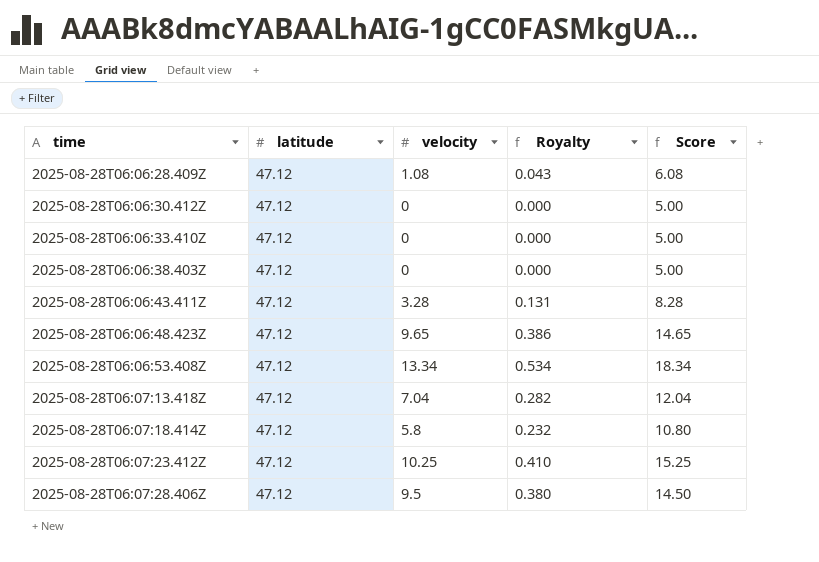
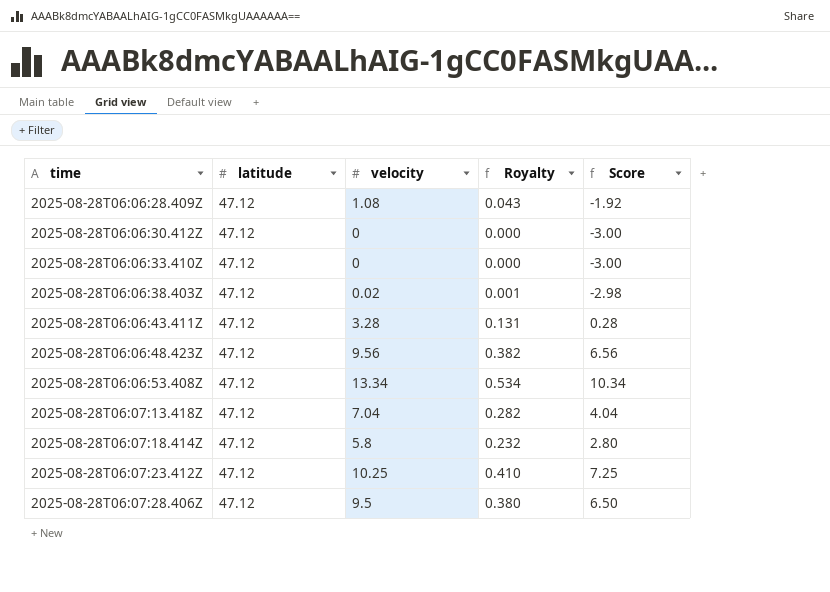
column Score | formula: [velocity] + 5 -> [velocity] - 3
2025-08-28T06:06:38.403Z | velocity: 0 -> 0.02
2025-08-28T06:06:38.403Z | Royalty: 0.000 -> 0.001
2025-08-28T06:06:48.423Z | velocity: 9.65 -> 9.56
2025-08-28T06:06:48.423Z | Royalty: 0.386 -> 0.382

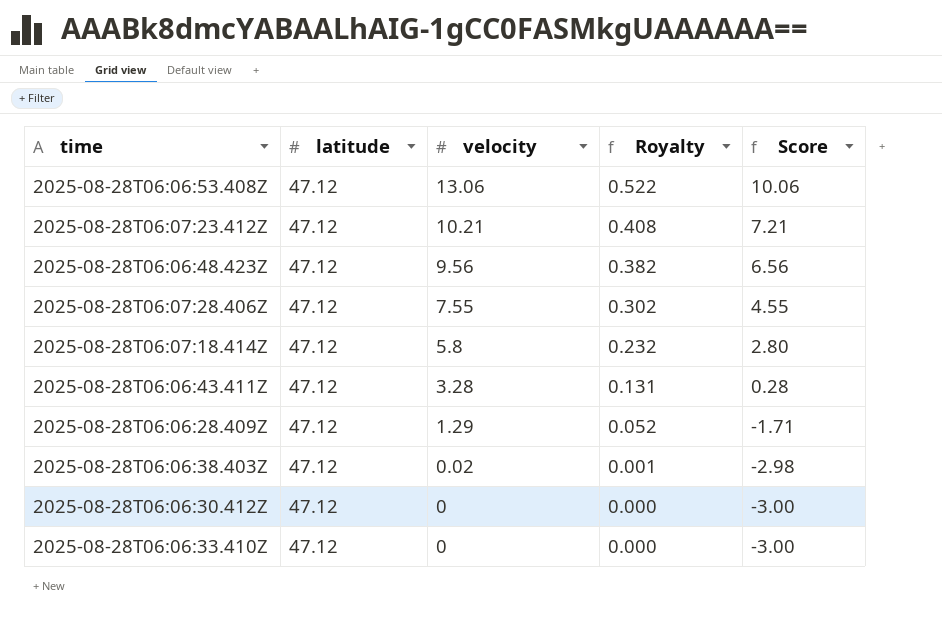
row order: time ascending -> velocity descending
row 2025-08-28T06:07:13.418Z: 47.12 | 7.04 | 0.282 | 4.04 -> none
2025-08-28T06:06:53.408Z | velocity: 13.34 -> 13.06
2025-08-28T06:06:53.408Z | Royalty: 0.534 -> 0.522
2025-08-28T06:06:53.408Z | Score: 10.34 -> 10.06
2025-08-28T06:07:23.412Z | velocity: 10.25 -> 10.21
2025-08-28T06:07:23.412Z | Royalty: 0.410 -> 0.408
2025-08-28T06:07:23.412Z | Score: 7.25 -> 7.21
2025-08-28T06:07:28.406Z | velocity: 9.5 -> 7.55
2025-08-28T06:07:28.406Z | Royalty: 0.380 -> 0.302
2025-08-28T06:07:28.406Z | Score: 6.50 -> 4.55
2025-08-28T06:06:28.409Z | velocity: 1.08 -> 1.29
2025-08-28T06:06:28.409Z | Royalty: 0.043 -> 0.052
2025-08-28T06:06:28.409Z | Score: -1.92 -> -1.71

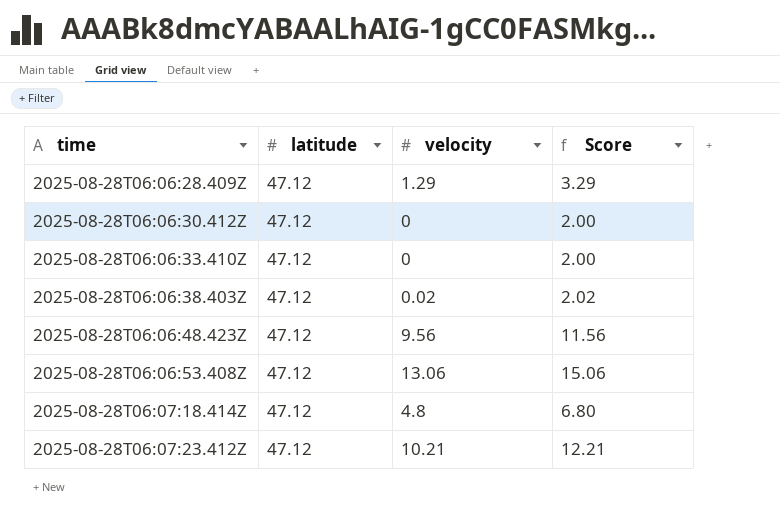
row order: velocity descending -> time ascending
column Royalty | formula: [velocity] * 0.04 -> none
column Score | formula: [velocity] - 3 -> [velocity] + 2
row 2025-08-28T06:07:28.406Z: 47.12 | 7.55 | 0.302 | 4.55 -> none
row 2025-08-28T06:06:43.411Z: 47.12 | 3.28 | 0.131 | 0.28 -> none
2025-08-28T06:07:18.414Z | velocity: 5.8 -> 4.8

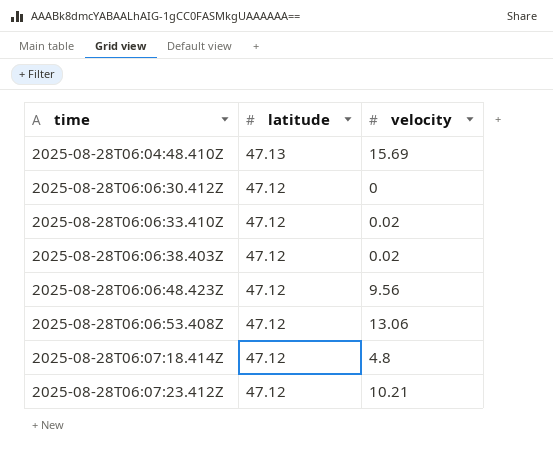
column Score | formula: [velocity] + 2 -> none
row 2025-08-28T06:06:28.409Z: 47.12 | 1.29 | 3.29 -> none
row 2025-08-28T06:04:48.410Z: none -> 47.13 | 15.69
2025-08-28T06:06:33.410Z | velocity: 0 -> 0.02

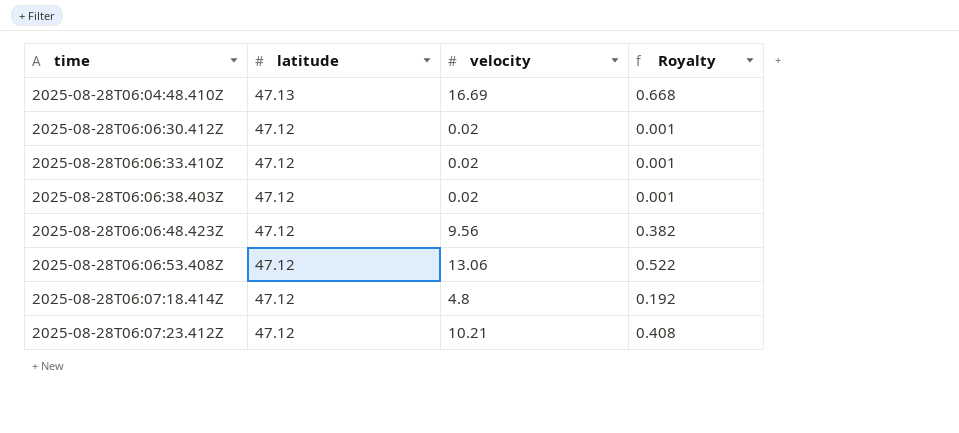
column Royalty | formula: none -> [velocity] * 0.04
2025-08-28T06:04:48.410Z | velocity: 15.69 -> 16.69
2025-08-28T06:06:30.412Z | velocity: 0 -> 0.02

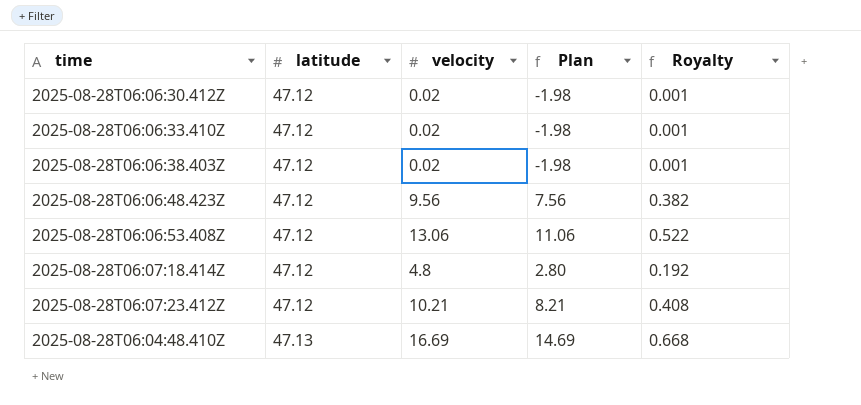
row order: time ascending -> latitude ascending
column Plan | formula: none -> [velocity] - 2

